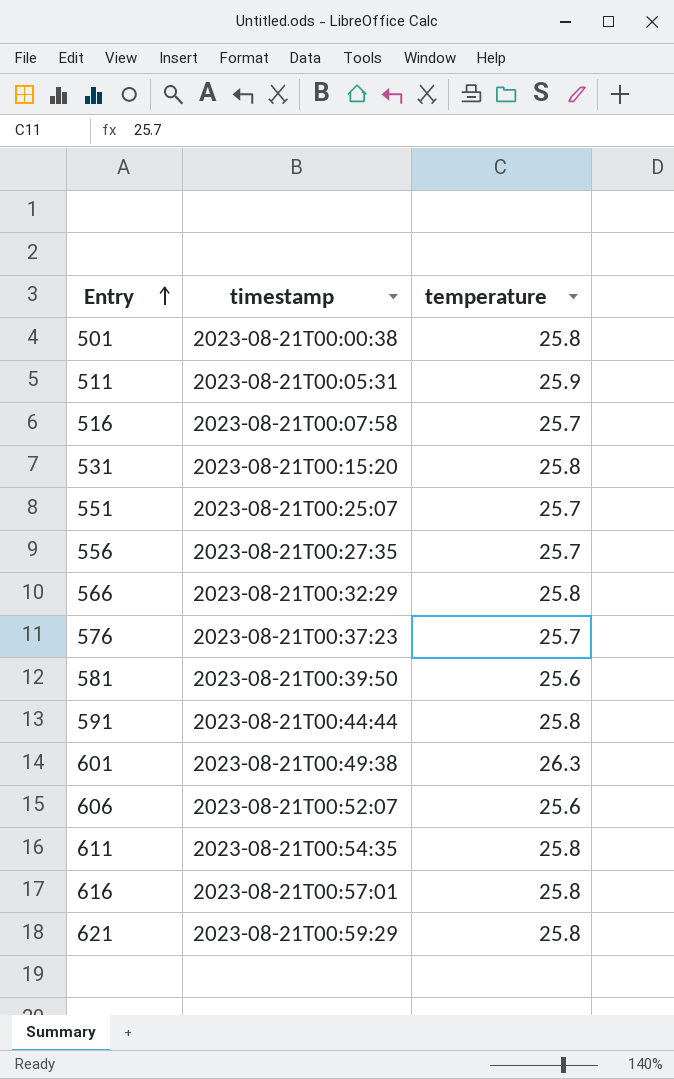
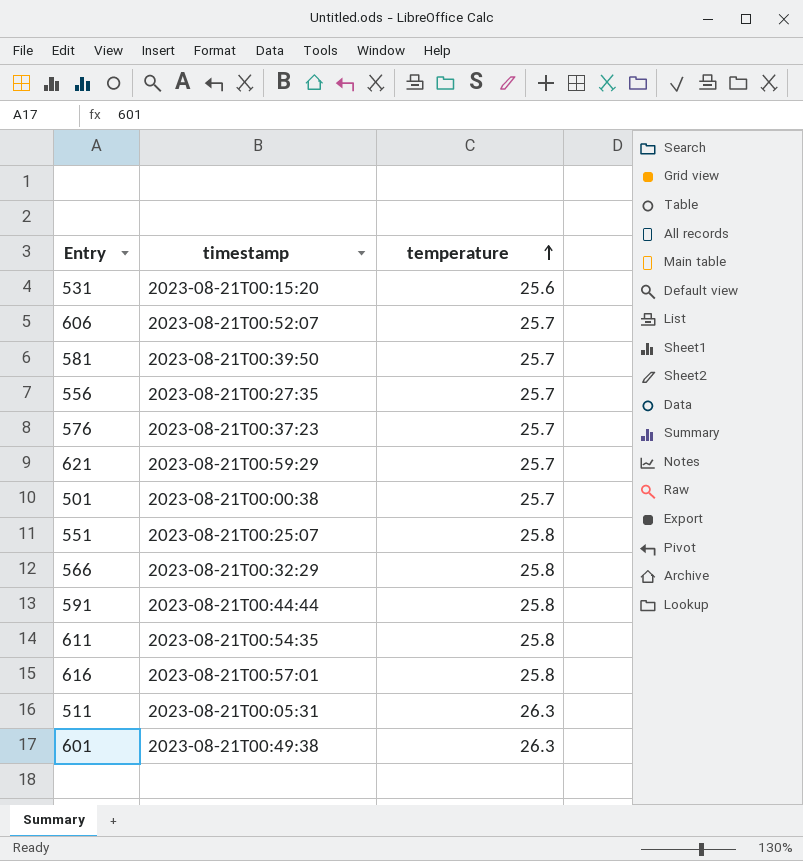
row order: Entry ascending -> temperature ascending
row 516: 2023-08-21T00:07:58 | 25.7 -> none
531 | temperature: 25.8 -> 25.6
606 | temperature: 25.6 -> 25.7
581 | temperature: 25.6 -> 25.7
621 | temperature: 25.8 -> 25.7
501 | temperature: 25.8 -> 25.7
551 | temperature: 25.7 -> 25.8
511 | temperature: 25.9 -> 26.3

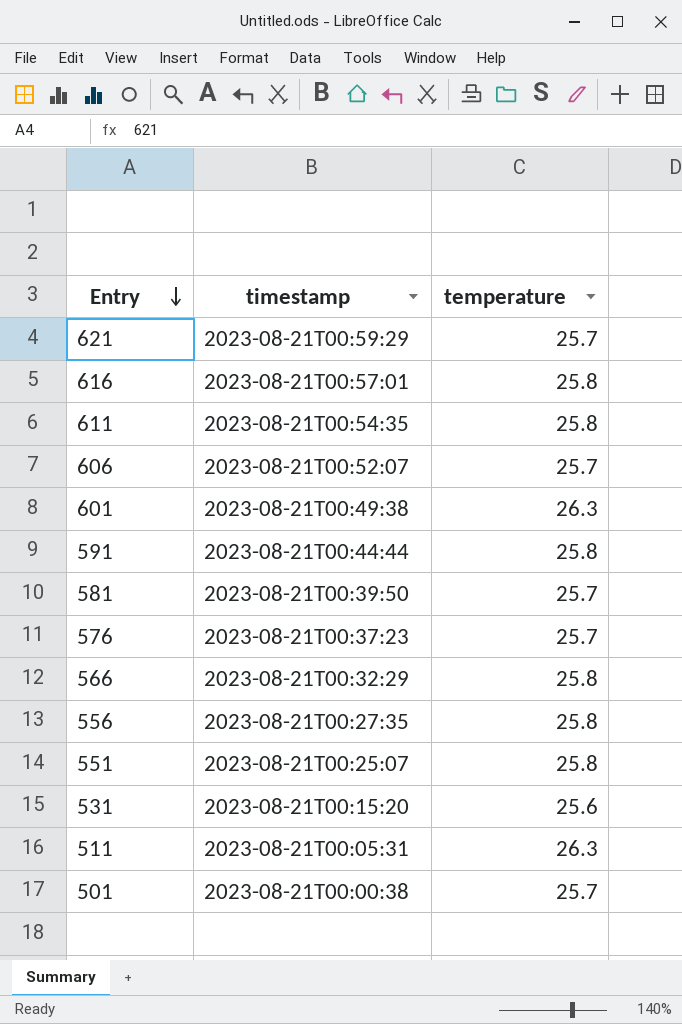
row order: temperature ascending -> Entry descending
556 | temperature: 25.7 -> 25.8

